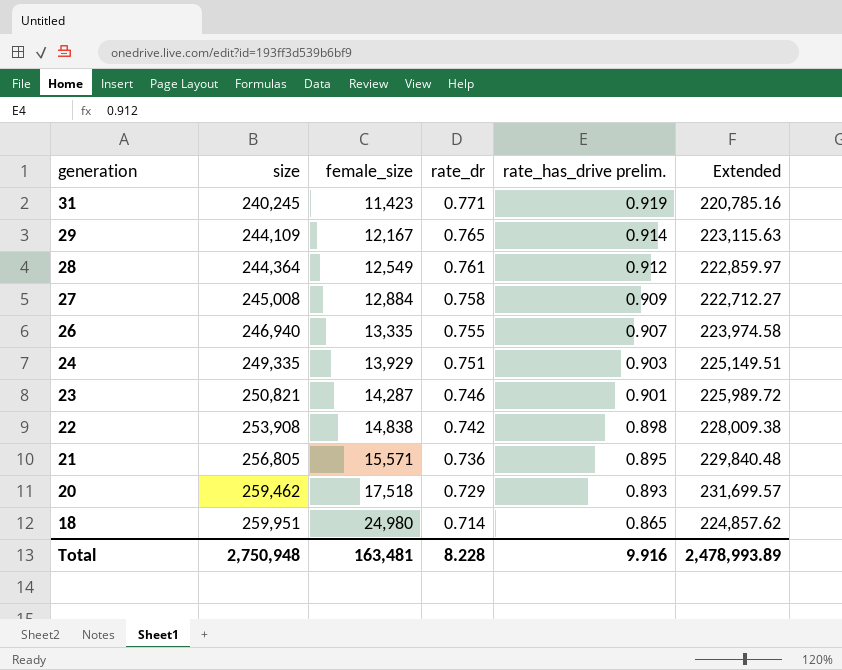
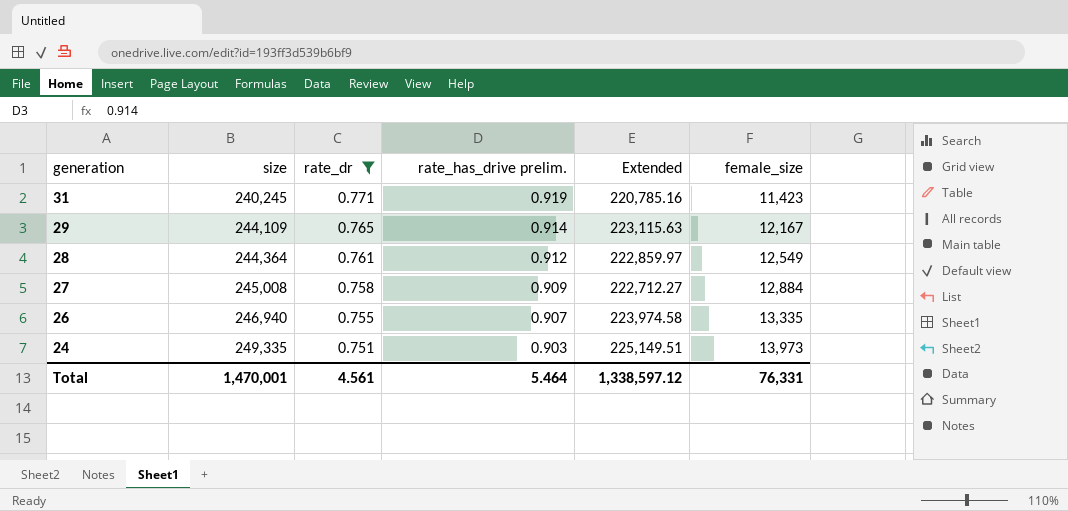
filter: none -> rate_dr >= 0.751
column female_size | position: 3 -> 6
24 | female_size: 13,929 -> 13,973
Total | size: 2,750,948 -> 1,470,001
Total | rate_dr: 8.228 -> 4.561
Total | rate_has_drive prelim.: 9.916 -> 5.464
Total | Extended: 2,478,993.89 -> 1,338,597.12
Total | female_size: 163,481 -> 76,331

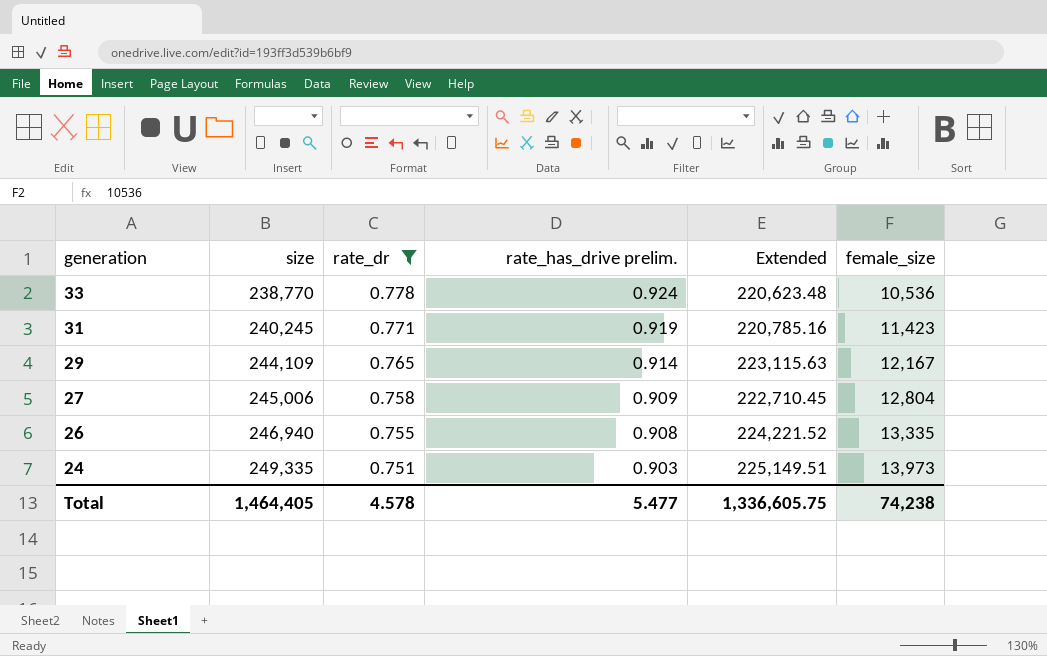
row 28: 244,364 | 0.761 | 0.912 | 222,859.97 | 12,549 -> none
row 33: none -> 238,770 | 0.778 | 0.924 | 220,623.48 | 10,536
27 | size: 245,008 -> 245,006
27 | Extended: 222,712.27 -> 222,710.45
27 | female_size: 12,884 -> 12,804
26 | rate_has_drive prelim.: 0.907 -> 0.908
26 | Extended: 223,974.58 -> 224,221.52
Total | size: 1,470,001 -> 1,464,405
Total | rate_dr: 4.561 -> 4.578
Total | rate_has_drive prelim.: 5.464 -> 5.477
Total | Extended: 1,338,597.12 -> 1,336,605.75
Total | female_size: 76,331 -> 74,238

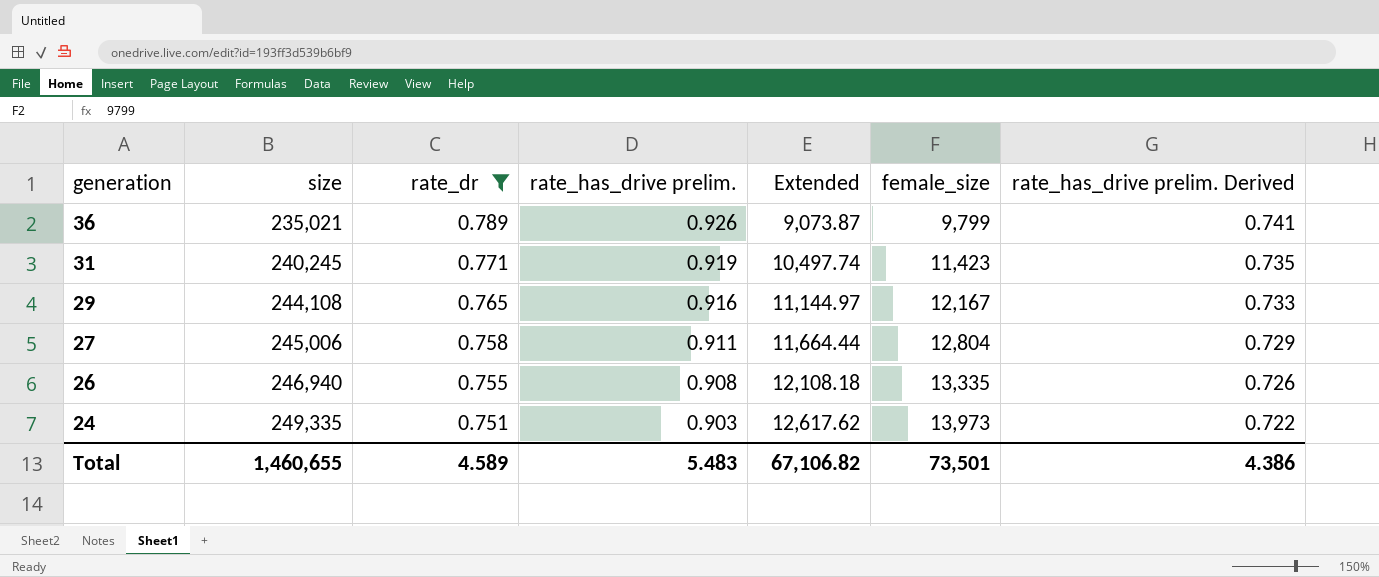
column Extended | formula: [size] * [rate_has_drive prelim.] -> [rate_has_drive prelim.] * [female_size]
column rate_has_drive prelim. Derived | formula: none -> [rate_has_drive prelim.] * 0.8
row 33: 238,770 | 0.778 | 0.924 | 220,623.48 | 10,536 -> none
row 36: none -> 235,021 | 0.789 | 0.926 | 9,073.87 | 9,799 | 0.741
29 | size: 244,109 -> 244,108
29 | rate_has_drive prelim.: 0.914 -> 0.916
27 | rate_has_drive prelim.: 0.909 -> 0.911
Total | size: 1,464,405 -> 1,460,655
Total | rate_dr: 4.578 -> 4.589
Total | rate_has_drive prelim.: 5.477 -> 5.483
Total | Extended: 1,336,605.75 -> 67,106.82
Total | female_size: 74,238 -> 73,501

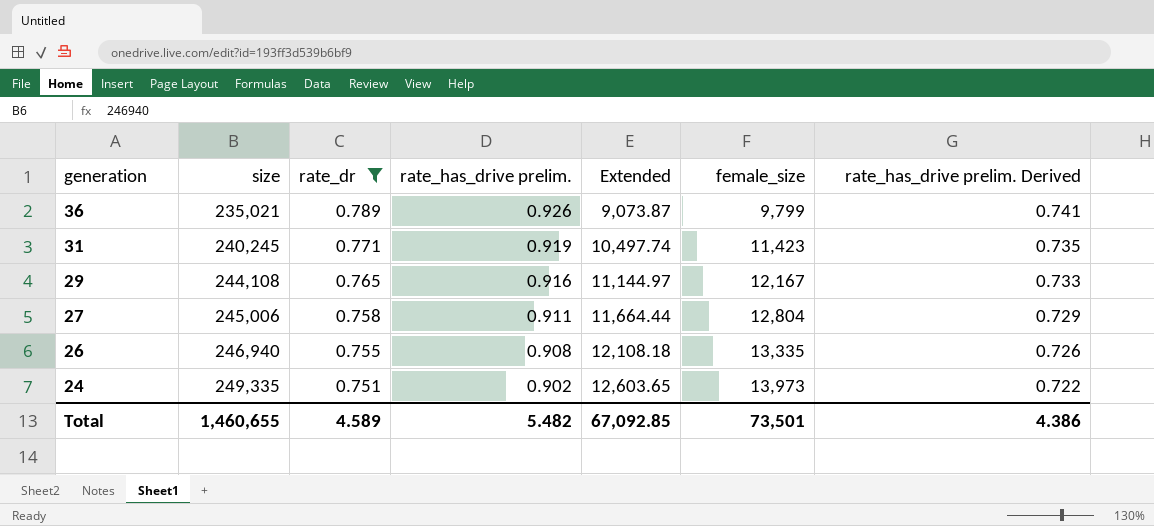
24 | rate_has_drive prelim.: 0.903 -> 0.902
24 | Extended: 12,617.62 -> 12,603.65
Total | rate_has_drive prelim.: 5.483 -> 5.482
Total | Extended: 67,106.82 -> 67,092.85

